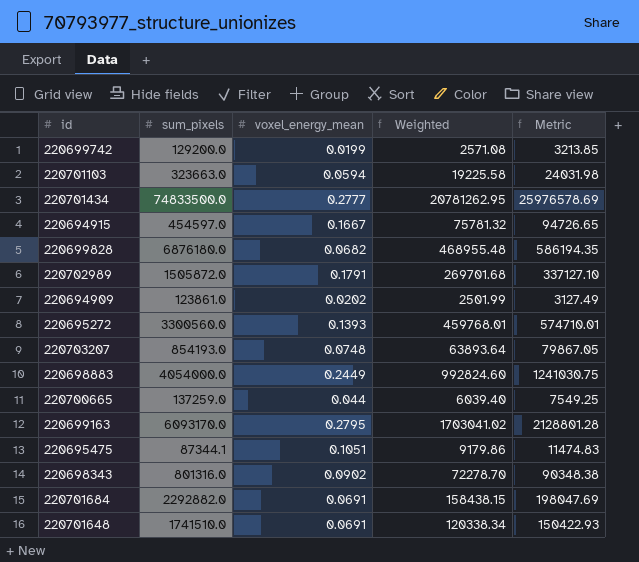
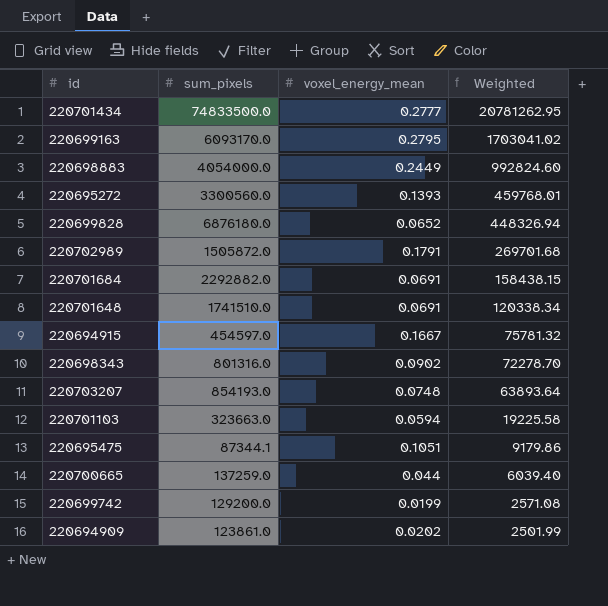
row order: none -> Weighted descending
column Metric | formula: [Weighted] * 1.25 -> none
220699828 | voxel_energy_mean: 0.0682 -> 0.0652
220699828 | Weighted: 468955.48 -> 448326.94

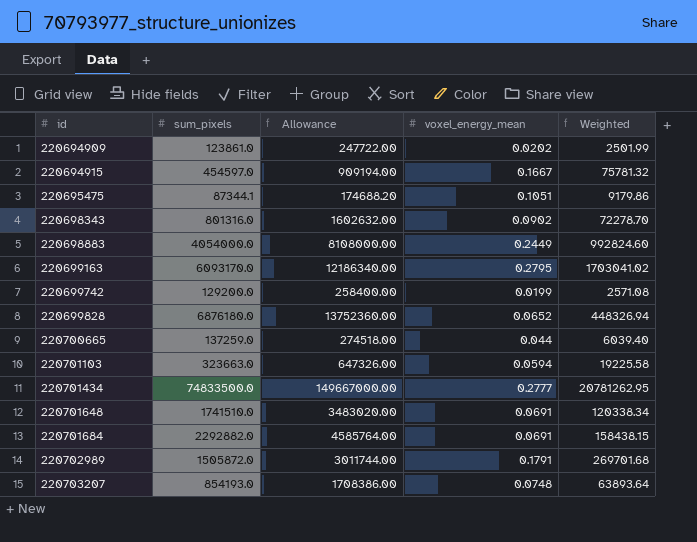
row order: Weighted descending -> id ascending
column Allowance | formula: none -> [sum_pixels] * 2
row 220695272: 3300560.0 | 0.1393 | 459768.01 -> none

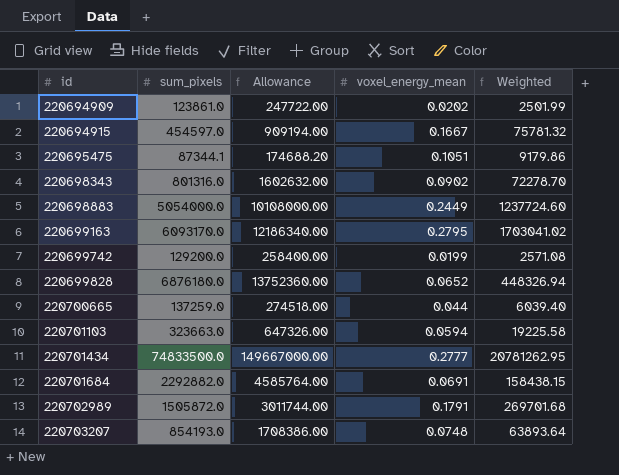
row 220701648: 1741510.0 | 3483020.00 | 0.0691 | 120338.34 -> none
220698883 | sum_pixels: 4054000.0 -> 5054000.0
220698883 | Allowance: 8108000.00 -> 10108000.00
220698883 | Weighted: 992824.60 -> 1237724.60

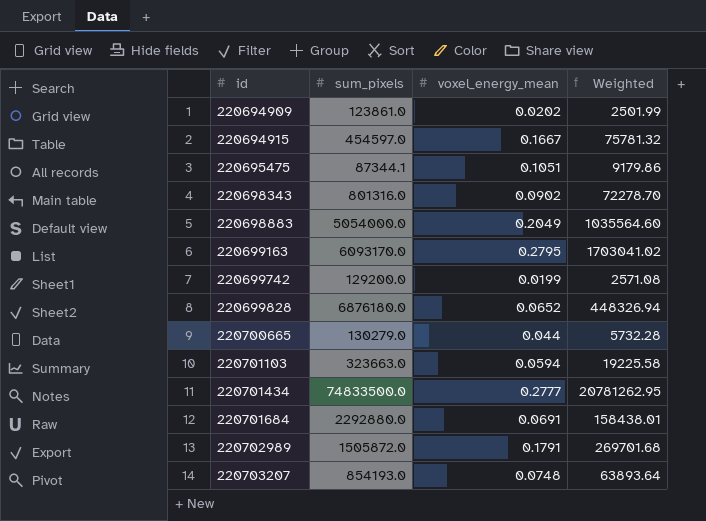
column Allowance | formula: [sum_pixels] * 2 -> none
220698883 | voxel_energy_mean: 0.2449 -> 0.2049
220698883 | Weighted: 1237724.60 -> 1035564.60
220700665 | sum_pixels: 137259.0 -> 130279.0
220700665 | Weighted: 6039.40 -> 5732.28
220701684 | sum_pixels: 2292882.0 -> 2292880.0
220701684 | Weighted: 158438.15 -> 158438.01

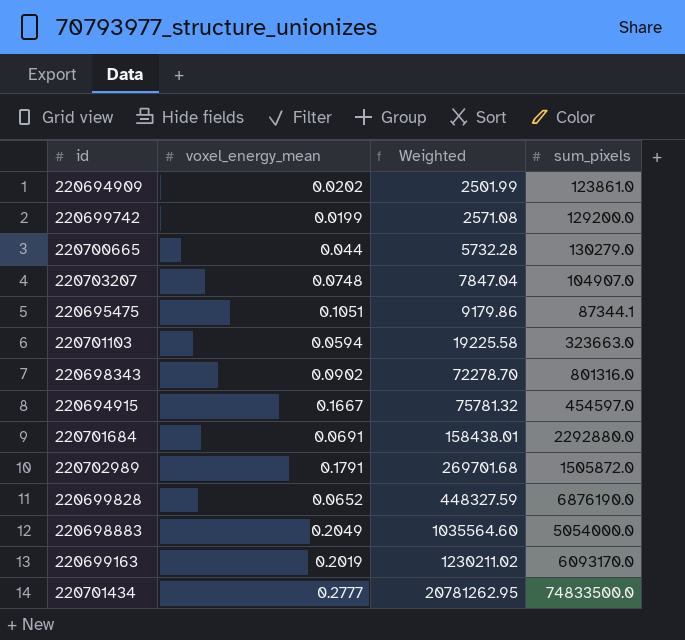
row order: id ascending -> Weighted ascending
column sum_pixels | position: 2 -> 4
220703207 | Weighted: 63893.64 -> 7847.04
220703207 | sum_pixels: 854193.0 -> 104907.0
220699828 | Weighted: 448326.94 -> 448327.59
220699828 | sum_pixels: 6876180.0 -> 6876190.0
220699163 | voxel_energy_mean: 0.2795 -> 0.2019
220699163 | Weighted: 1703041.02 -> 1230211.02

